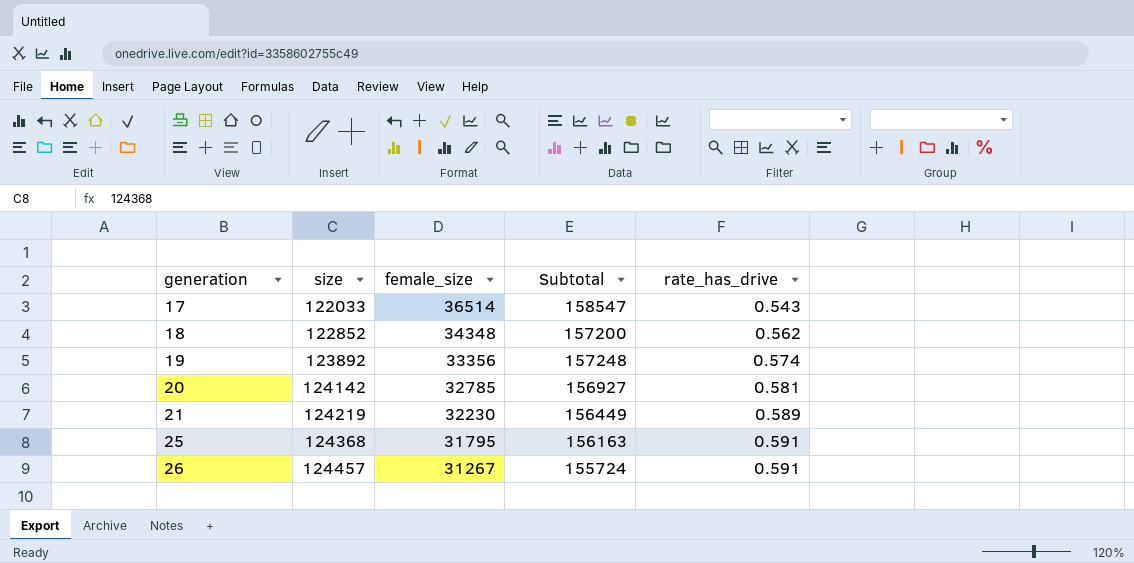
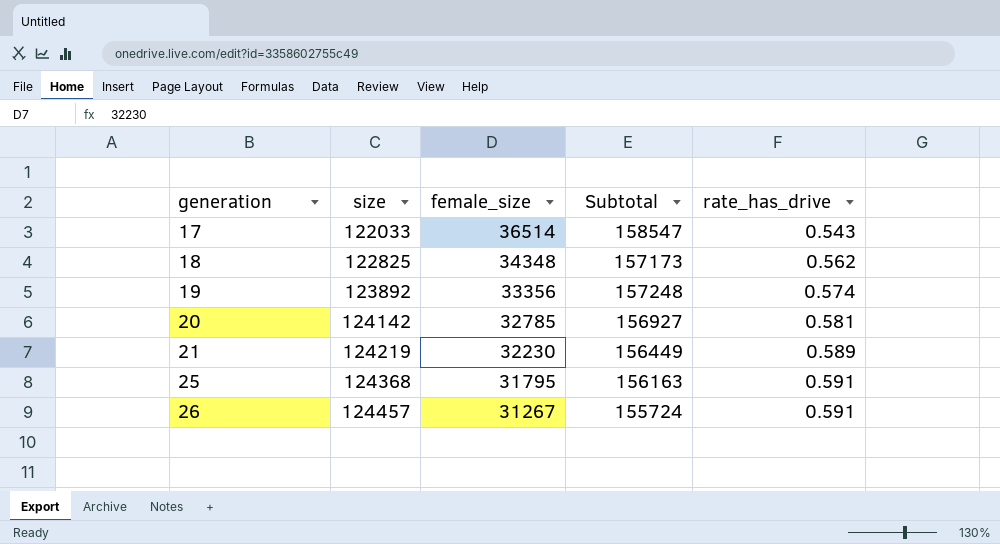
18 | size: 122852 -> 122825
18 | Subtotal: 157200 -> 157173

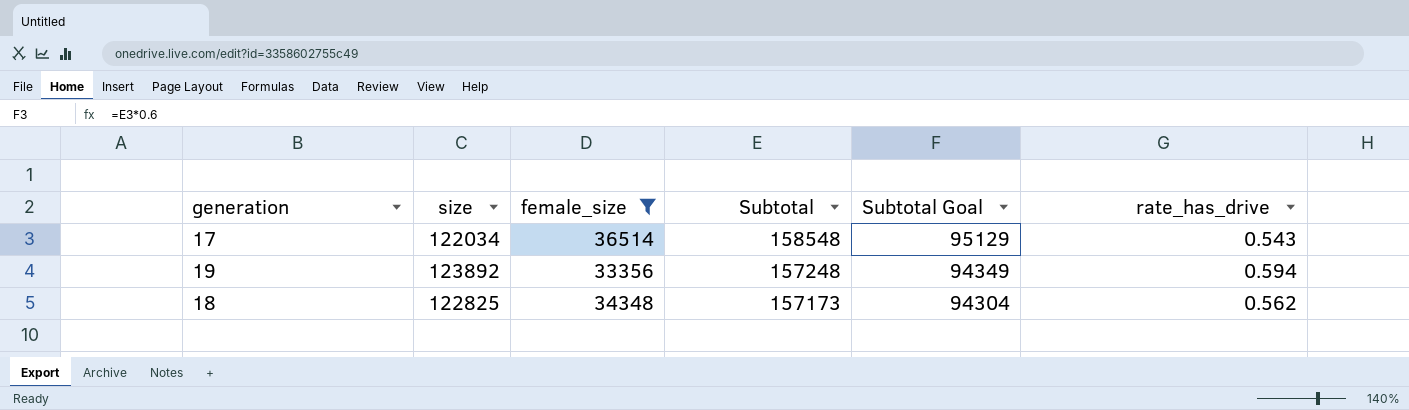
filter: none -> female_size >= 33356
row order: generation ascending -> Subtotal descending
column Subtotal Goal | formula: none -> [Subtotal] * 0.6
17 | size: 122033 -> 122034
17 | Subtotal: 158547 -> 158548
19 | rate_has_drive: 0.574 -> 0.594

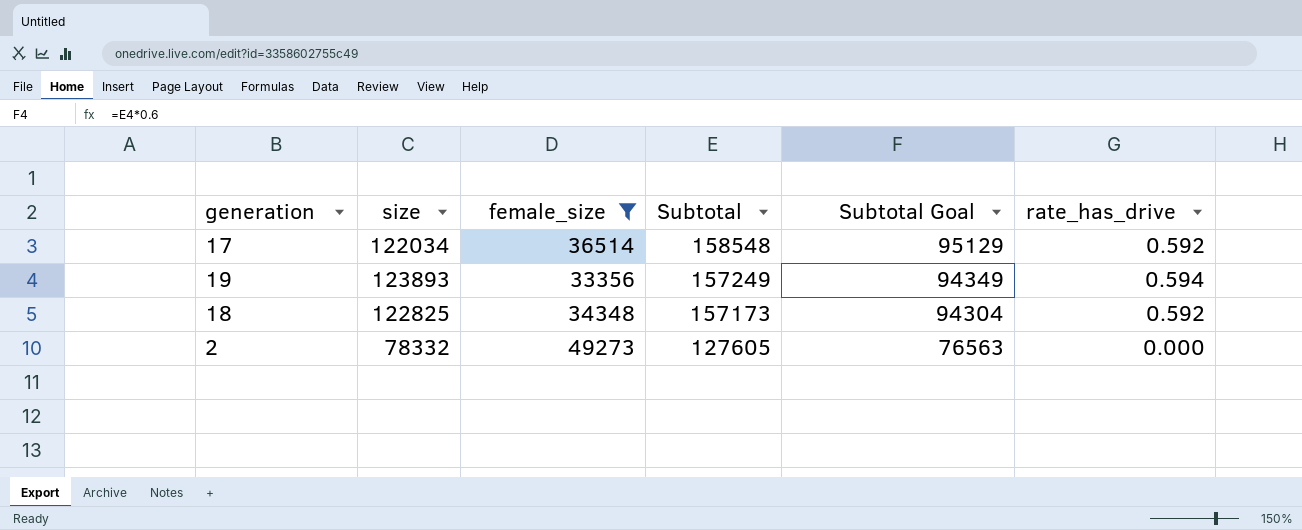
17 | rate_has_drive: 0.543 -> 0.592
19 | size: 123892 -> 123893
19 | Subtotal: 157248 -> 157249
18 | rate_has_drive: 0.562 -> 0.592
row 2: none -> 78332 | 49273 | 127605 | 76563 | 0.000

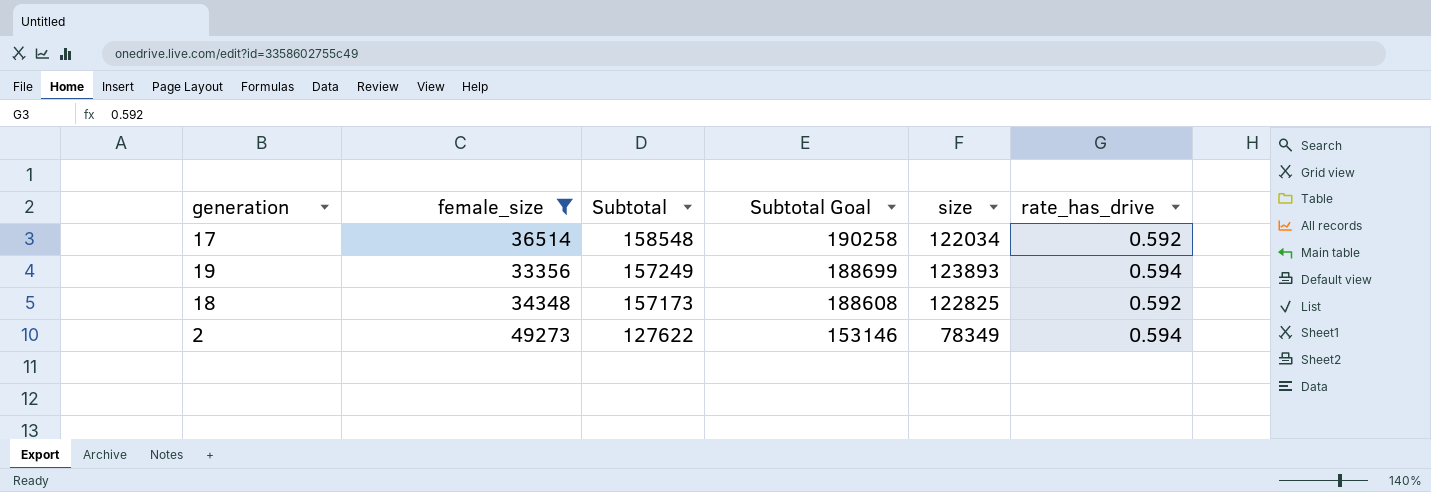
column Subtotal Goal | formula: [Subtotal] * 0.6 -> [Subtotal] * 1.2
column size | position: 2 -> 5
2 | Subtotal: 127605 -> 127622
2 | size: 78332 -> 78349
2 | rate_has_drive: 0.000 -> 0.594

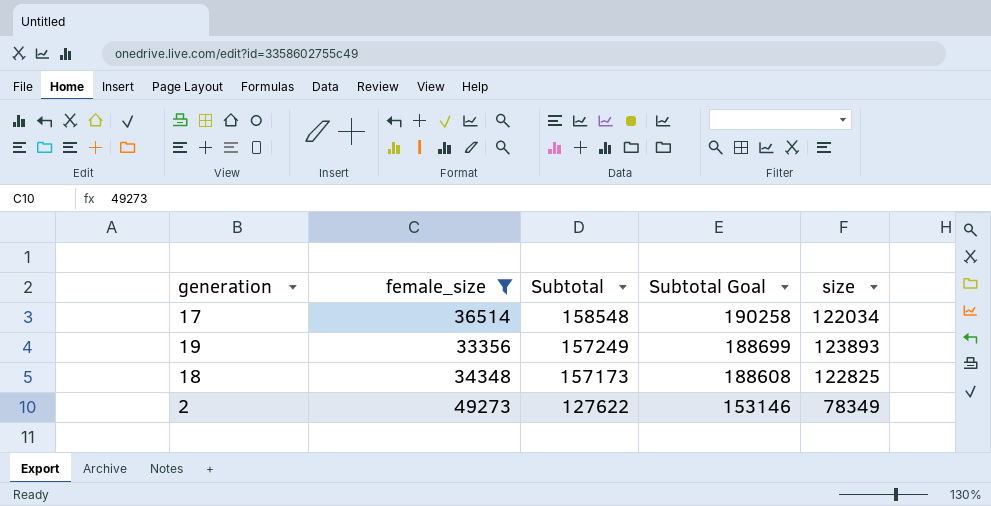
column rate_has_drive | position: 6 -> none

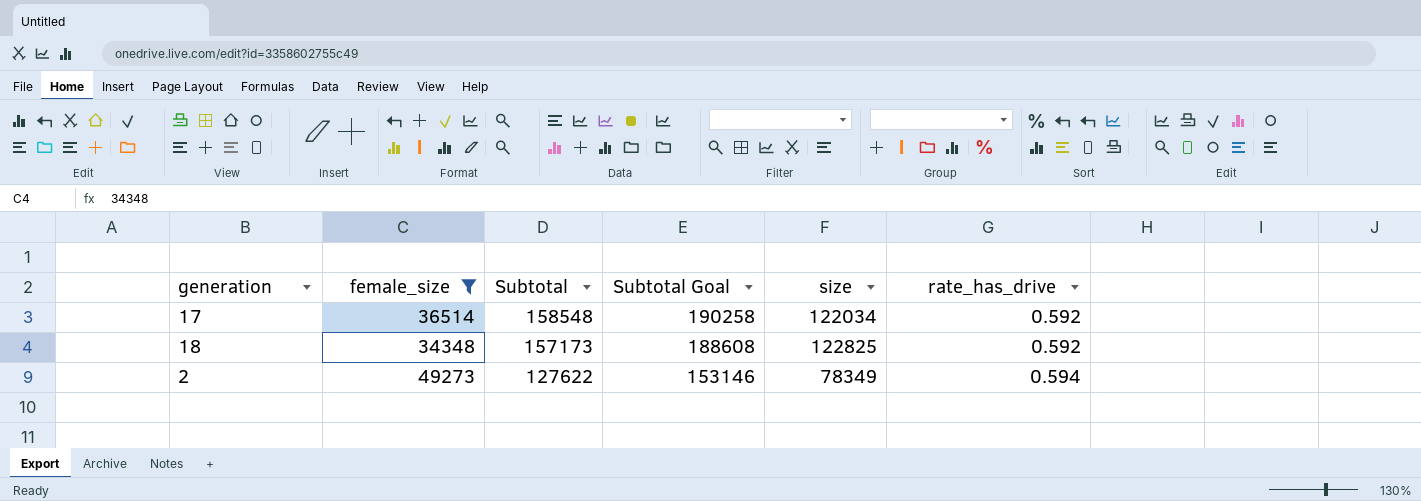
column rate_has_drive | position: none -> 6
row 19: 33356 | 157249 | 188699 | 123893 -> none

